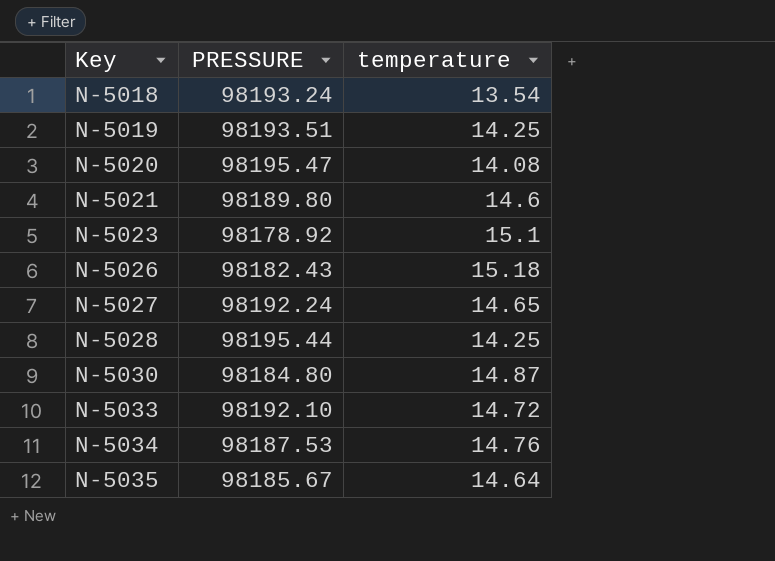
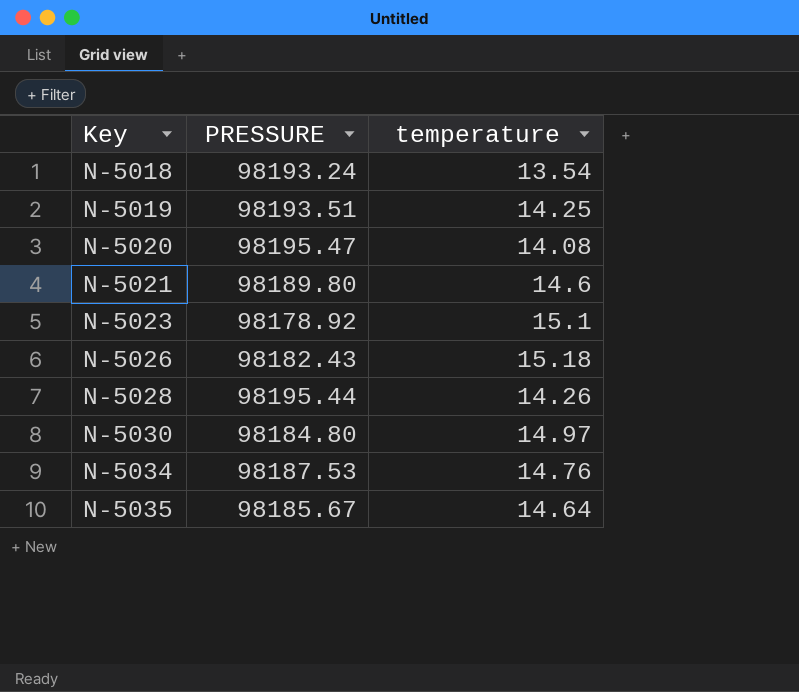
row N-5027: 98192.24 | 14.65 -> none
row N-5033: 98192.10 | 14.72 -> none
N-5028 | temperature: 14.25 -> 14.26
N-5030 | temperature: 14.87 -> 14.97

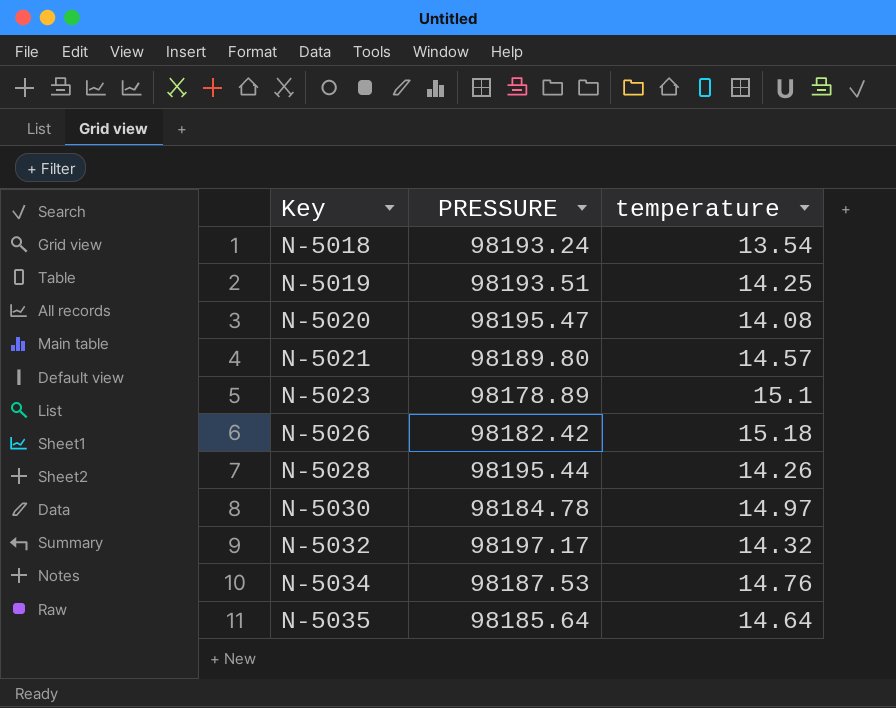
N-5021 | temperature: 14.6 -> 14.57
N-5023 | PRESSURE: 98178.92 -> 98178.89
N-5026 | PRESSURE: 98182.43 -> 98182.42
N-5030 | PRESSURE: 98184.80 -> 98184.78
row N-5032: none -> 98197.17 | 14.32
N-5035 | PRESSURE: 98185.67 -> 98185.64

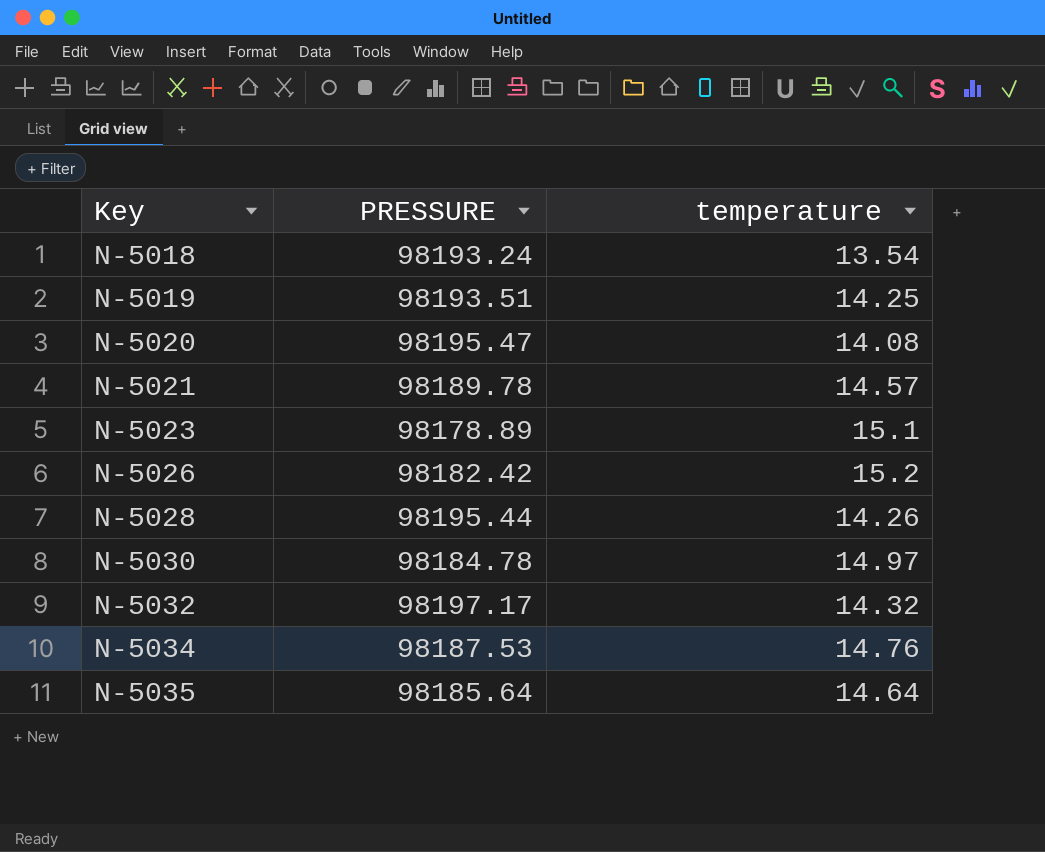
N-5021 | PRESSURE: 98189.80 -> 98189.78
N-5026 | temperature: 15.18 -> 15.2

